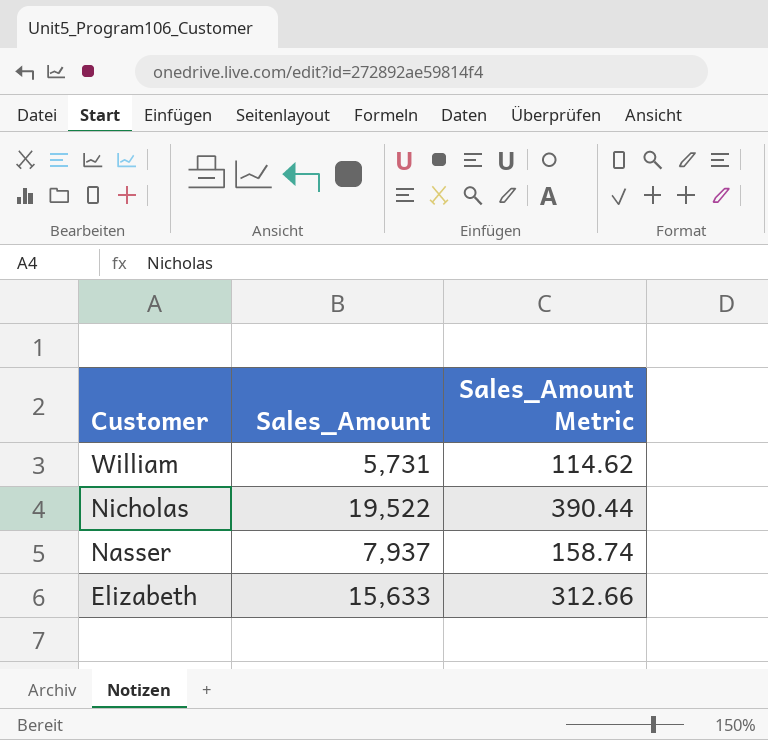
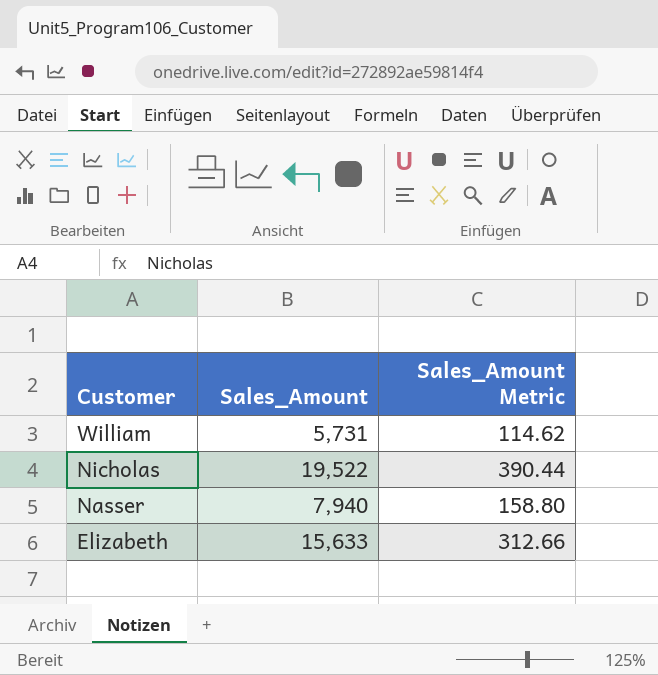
Nasser | Sales_Amount: 7,937 -> 7,940
Nasser | Sales_Amount Metric: 158.74 -> 158.80

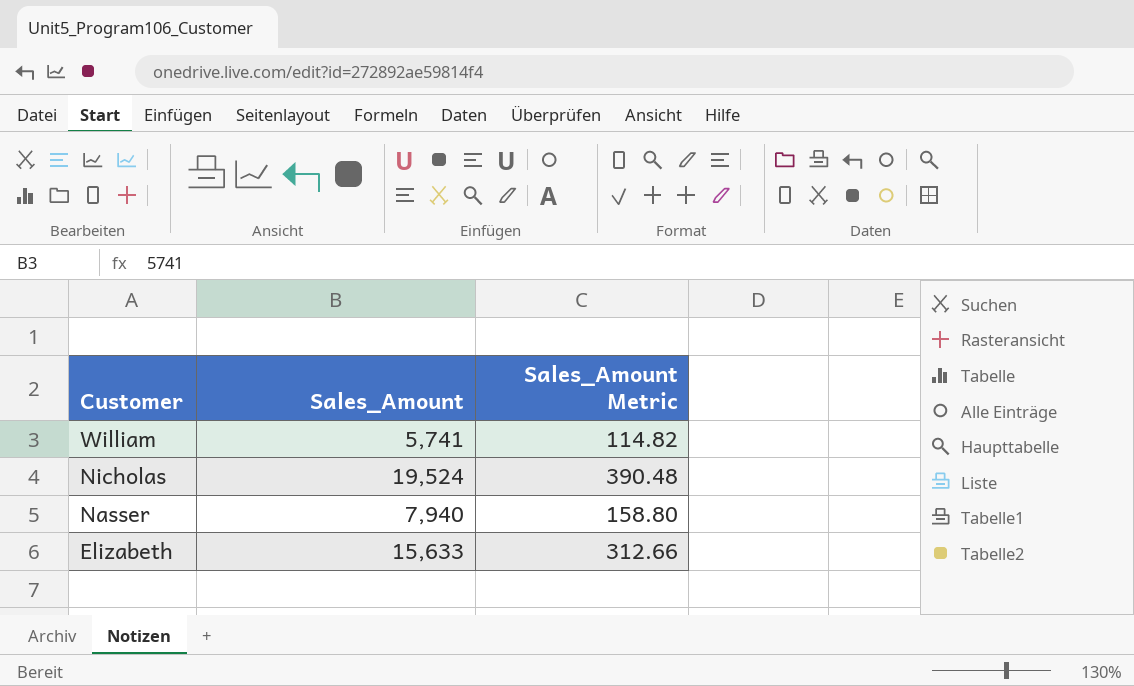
William | Sales_Amount: 5,731 -> 5,741
William | Sales_Amount Metric: 114.62 -> 114.82
Nicholas | Sales_Amount: 19,522 -> 19,524
Nicholas | Sales_Amount Metric: 390.44 -> 390.48

